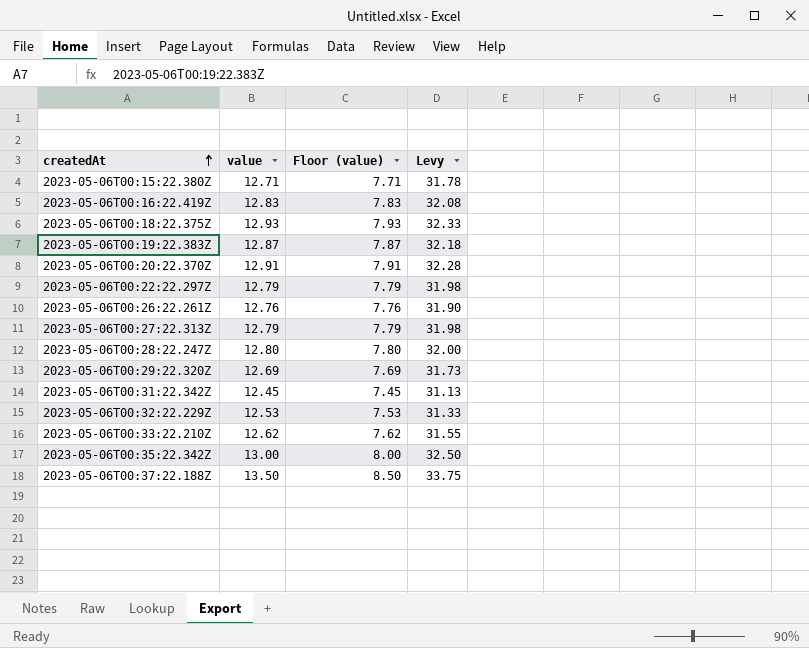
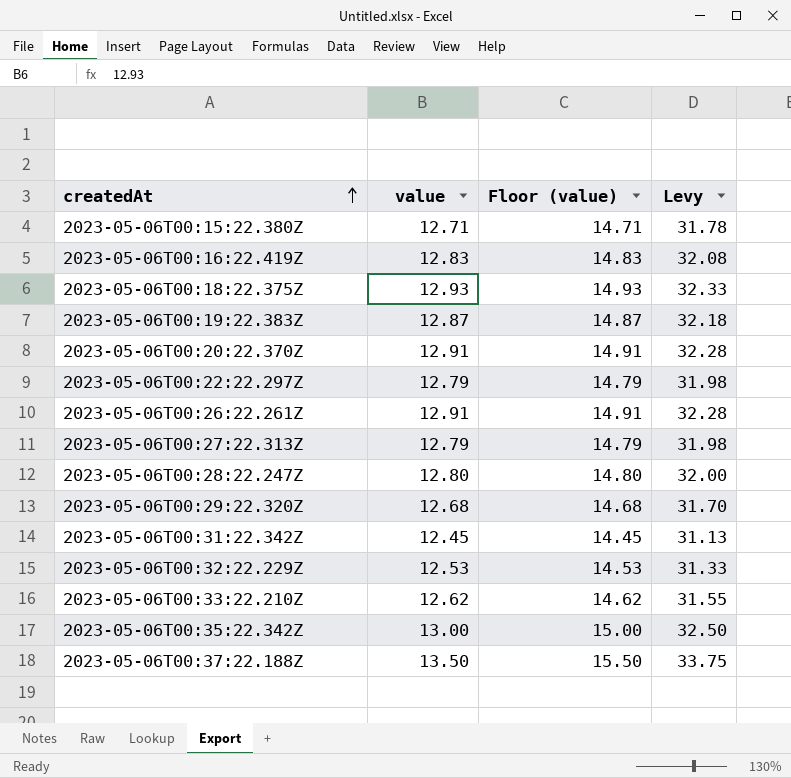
column Floor (value) | formula: [value] - 5 -> [value] + 2
2023-05-06T00:26:22.261Z | value: 12.76 -> 12.91
2023-05-06T00:26:22.261Z | Levy: 31.90 -> 32.28
2023-05-06T00:29:22.320Z | value: 12.69 -> 12.68
2023-05-06T00:29:22.320Z | Levy: 31.73 -> 31.70

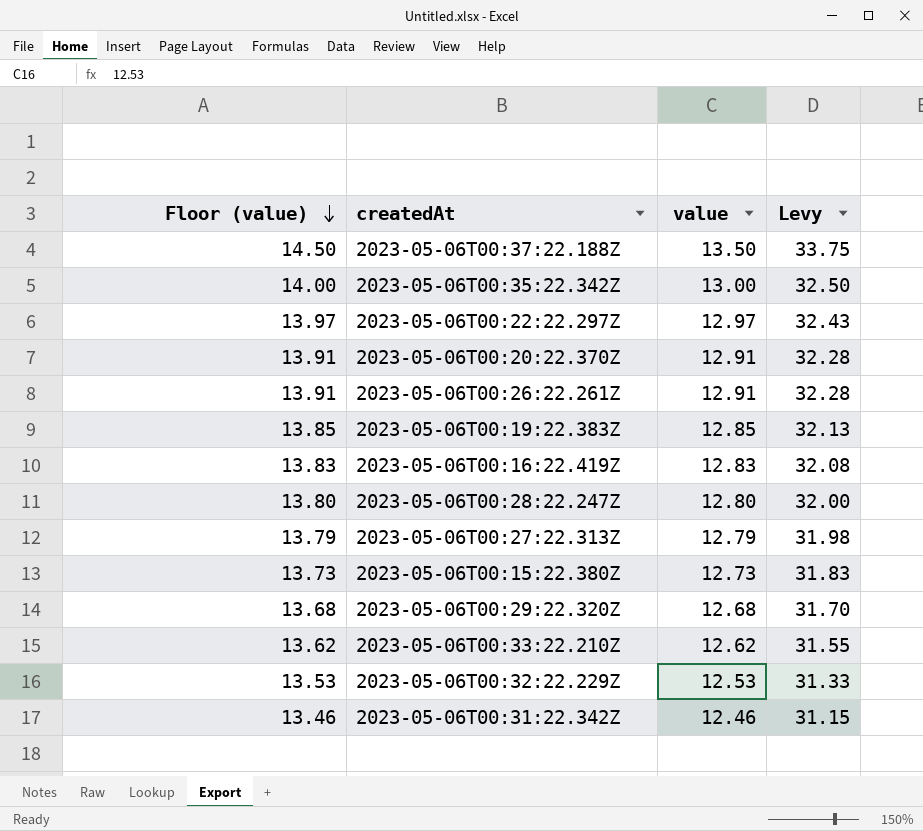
row order: createdAt ascending -> Floor (value) descending
column Floor (value) | formula: [value] + 2 -> [value] + 1
column Floor (value) | position: 3 -> 1
row 2023-05-06T00:18:22.375Z: 12.93 | 14.93 | 32.33 -> none
2023-05-06T00:22:22.297Z | value: 12.79 -> 12.97
2023-05-06T00:22:22.297Z | Levy: 31.98 -> 32.43
2023-05-06T00:19:22.383Z | value: 12.87 -> 12.85
2023-05-06T00:19:22.383Z | Levy: 32.18 -> 32.13
2023-05-06T00:15:22.380Z | value: 12.71 -> 12.73
2023-05-06T00:15:22.380Z | Levy: 31.78 -> 31.83
2023-05-06T00:31:22.342Z | value: 12.45 -> 12.46
2023-05-06T00:31:22.342Z | Levy: 31.13 -> 31.15

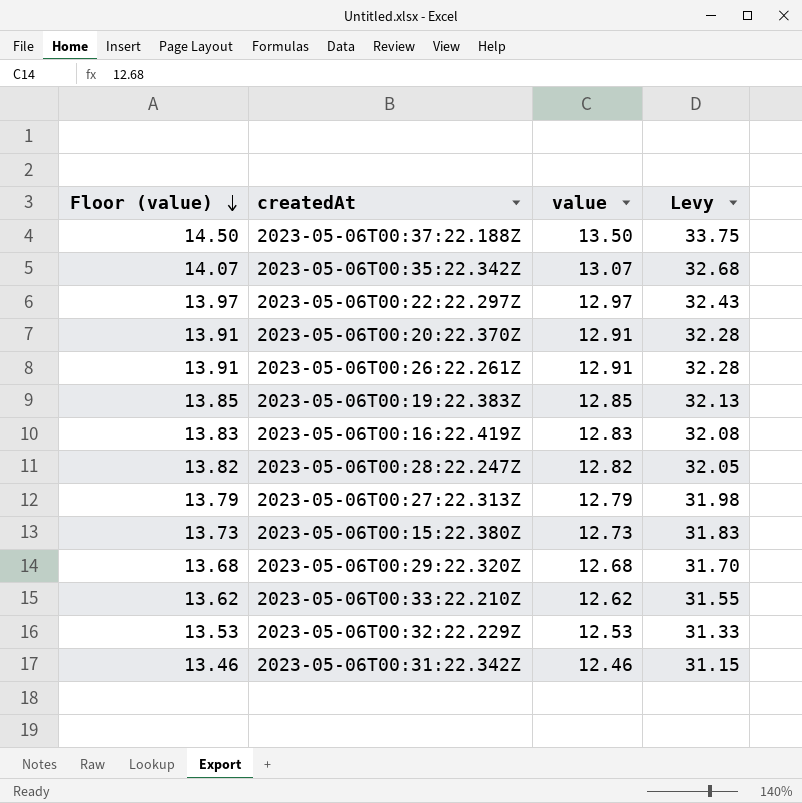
2023-05-06T00:35:22.342Z | Floor (value): 14.00 -> 14.07
2023-05-06T00:35:22.342Z | value: 13.00 -> 13.07
2023-05-06T00:35:22.342Z | Levy: 32.50 -> 32.68
2023-05-06T00:28:22.247Z | Floor (value): 13.80 -> 13.82
2023-05-06T00:28:22.247Z | value: 12.80 -> 12.82
2023-05-06T00:28:22.247Z | Levy: 32.00 -> 32.05

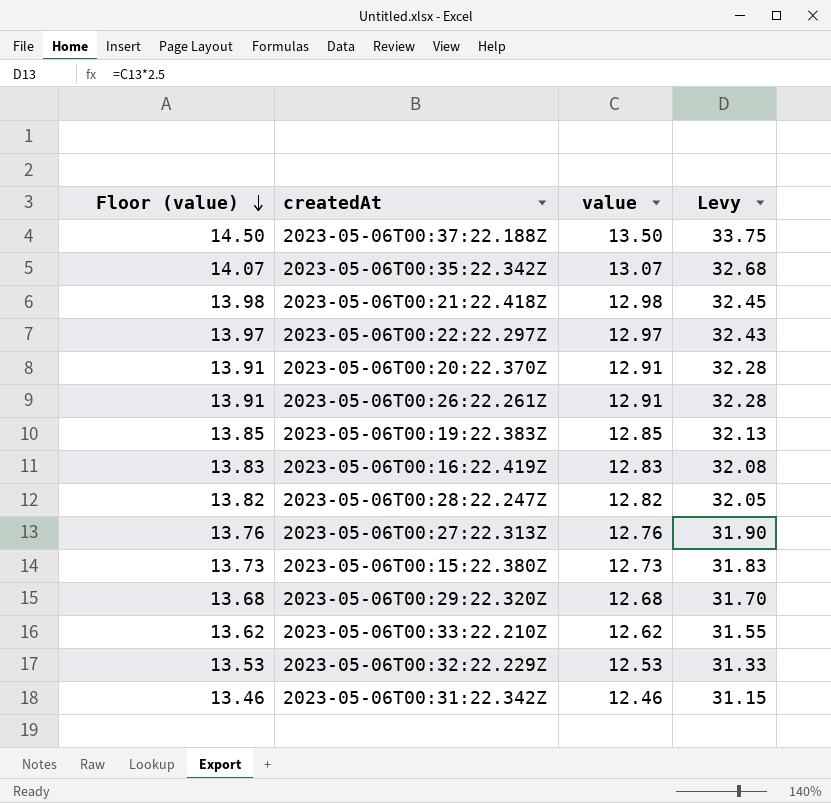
row 2023-05-06T00:21:22.418Z: none -> 13.98 | 12.98 | 32.45
2023-05-06T00:27:22.313Z | Floor (value): 13.79 -> 13.76
2023-05-06T00:27:22.313Z | value: 12.79 -> 12.76
2023-05-06T00:27:22.313Z | Levy: 31.98 -> 31.90

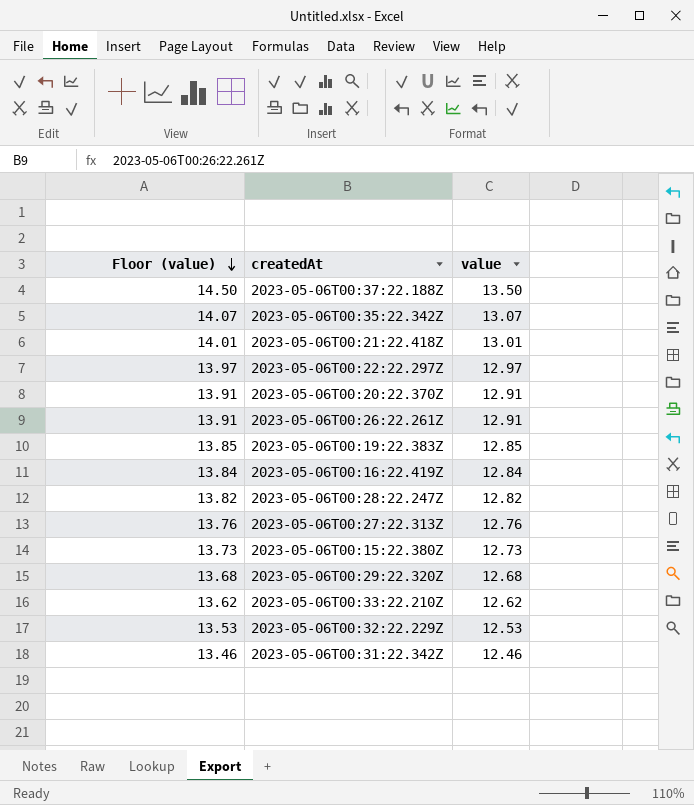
column Levy | formula: [value] * 2.5 -> none
2023-05-06T00:21:22.418Z | Floor (value): 13.98 -> 14.01
2023-05-06T00:21:22.418Z | value: 12.98 -> 13.01
2023-05-06T00:16:22.419Z | Floor (value): 13.83 -> 13.84
2023-05-06T00:16:22.419Z | value: 12.83 -> 12.84

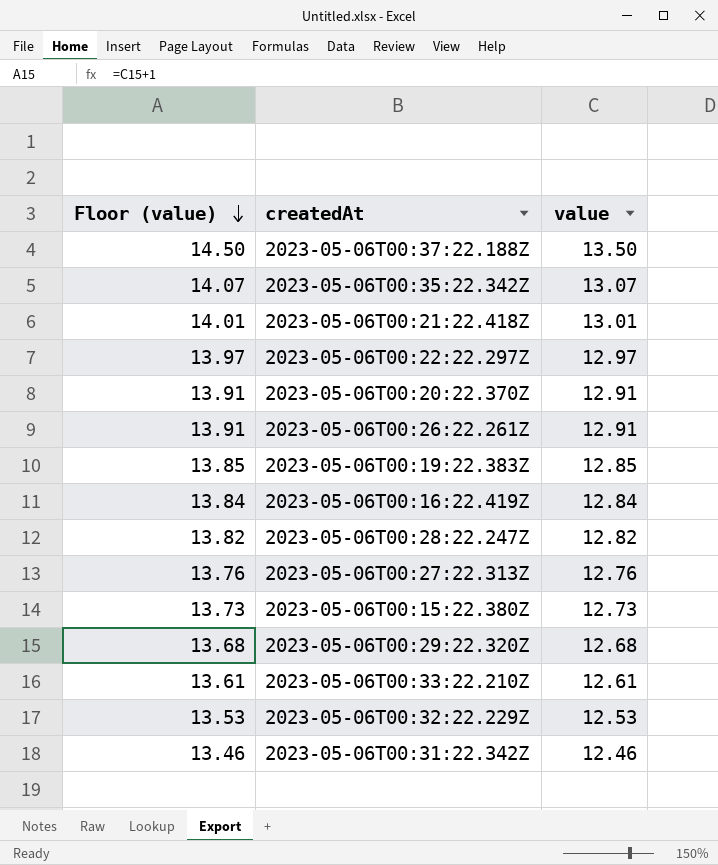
2023-05-06T00:33:22.210Z | Floor (value): 13.62 -> 13.61
2023-05-06T00:33:22.210Z | value: 12.62 -> 12.61

